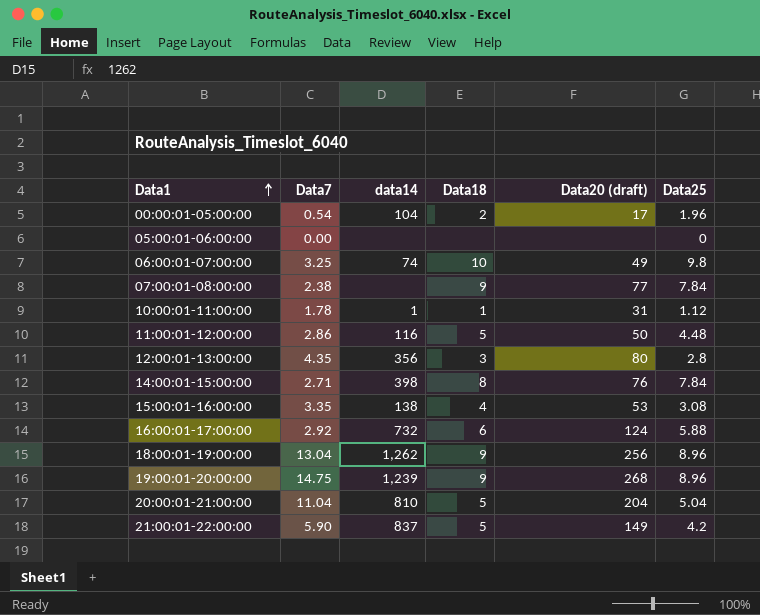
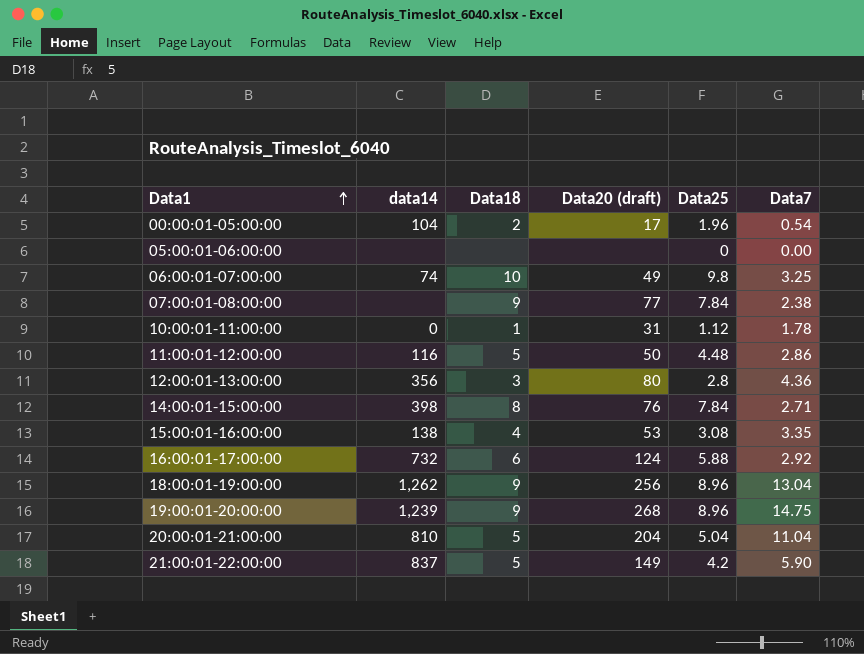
column Data7 | position: 2 -> 6
10:00:01-11:00:00 | data14: 1 -> 0
12:00:01-13:00:00 | Data7: 4.35 -> 4.36

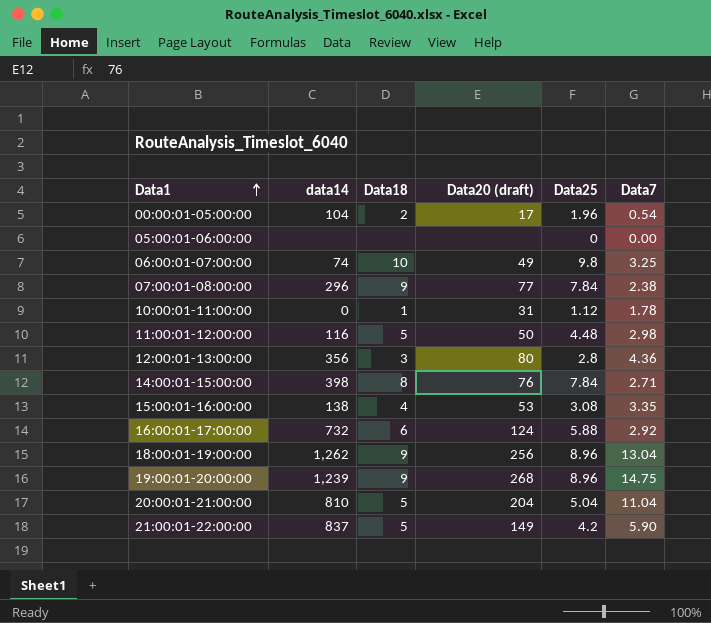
07:00:01-08:00:00 | data14: none -> 296
11:00:01-12:00:00 | Data7: 2.86 -> 2.98

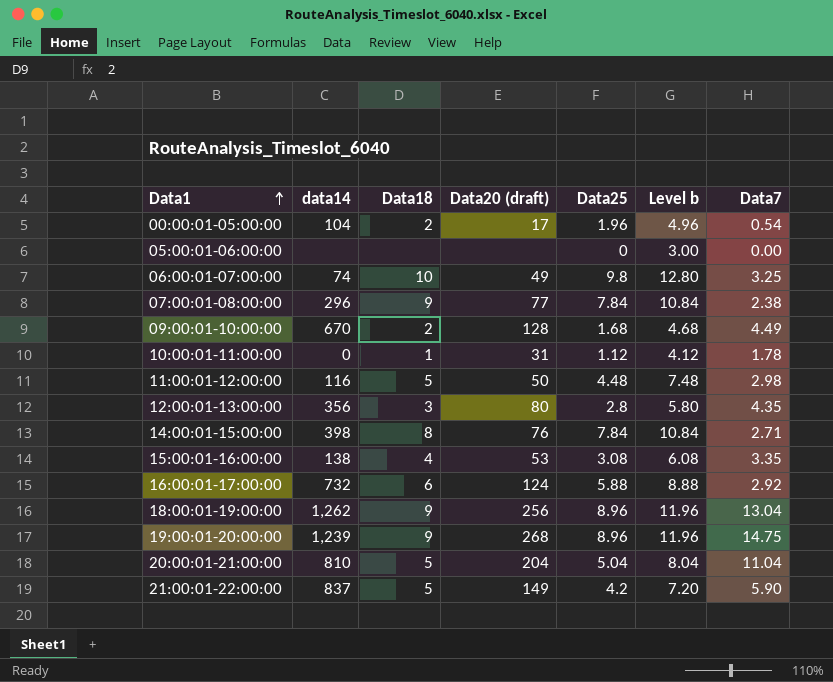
column Level b | formula: none -> [Data25] + 3
row 09:00:01-10:00:00: none -> 670 | 2 | 128 | 1.68 | 4.68 | 4.49
12:00:01-13:00:00 | Data7: 4.36 -> 4.35

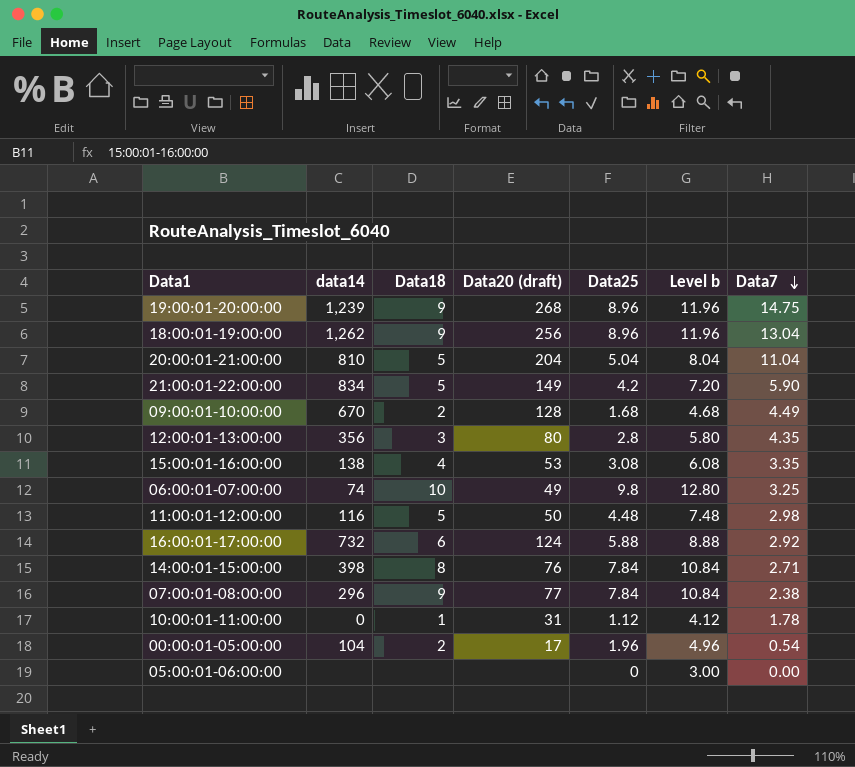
row order: Data1 ascending -> Data7 descending
21:00:01-22:00:00 | data14: 837 -> 834

